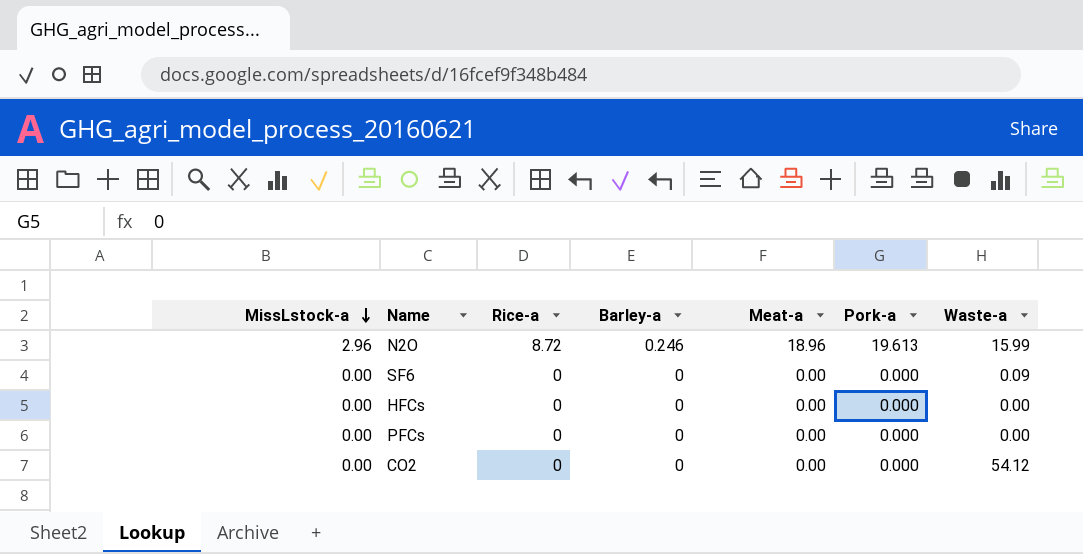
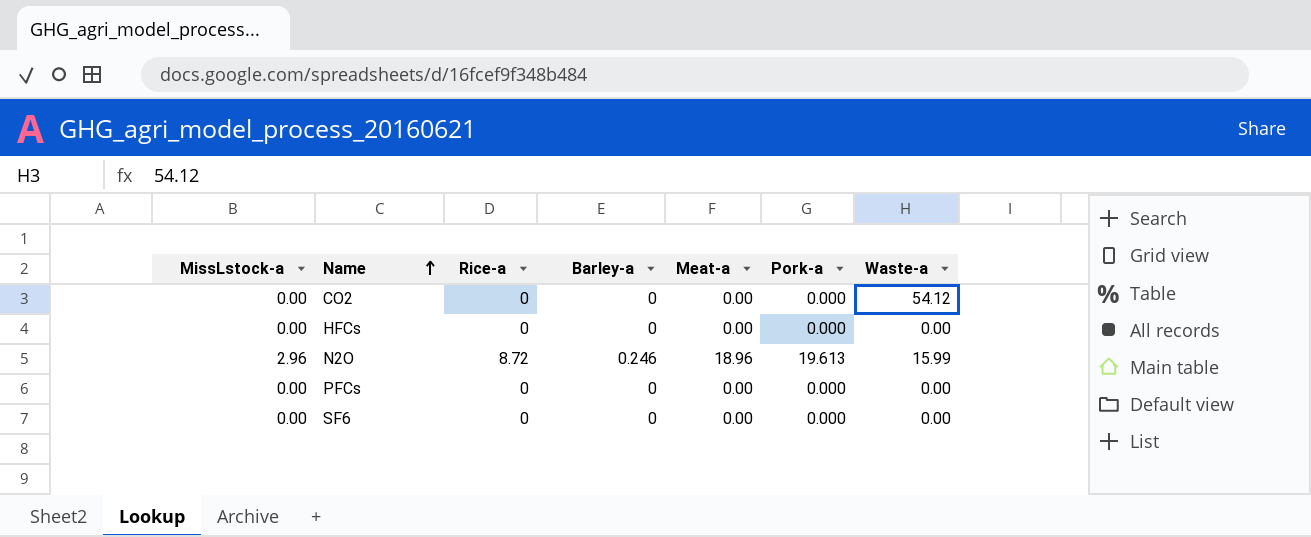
row order: MissLstock-a descending -> Name ascending
SF6 | Waste-a: 0.09 -> 0.00

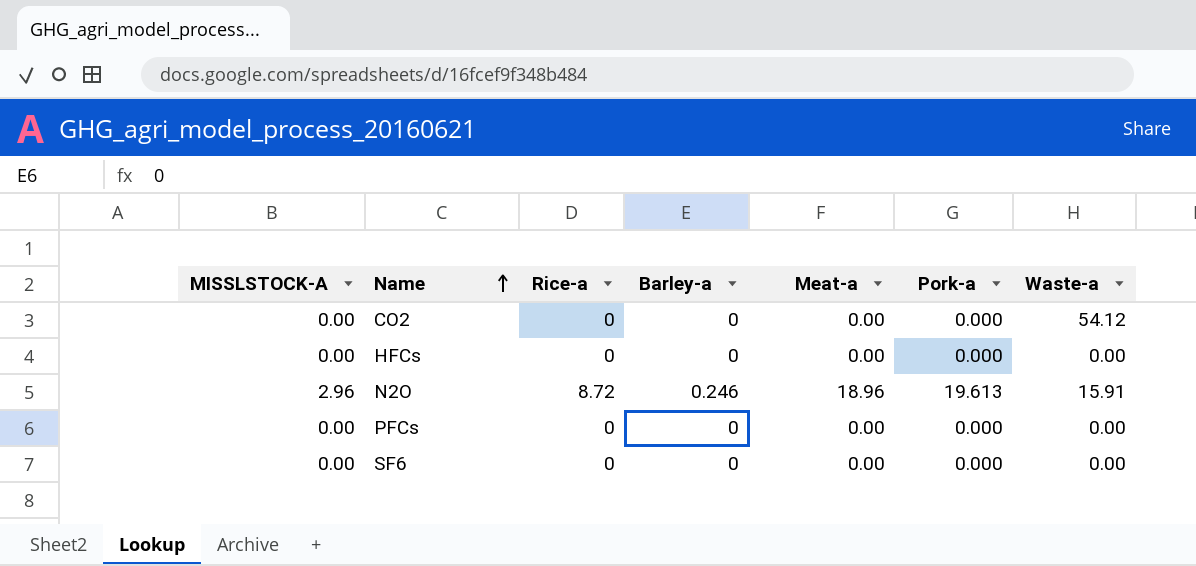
column name: MissLstock-a -> MISSLSTOCK-A
N2O | Waste-a: 15.99 -> 15.91

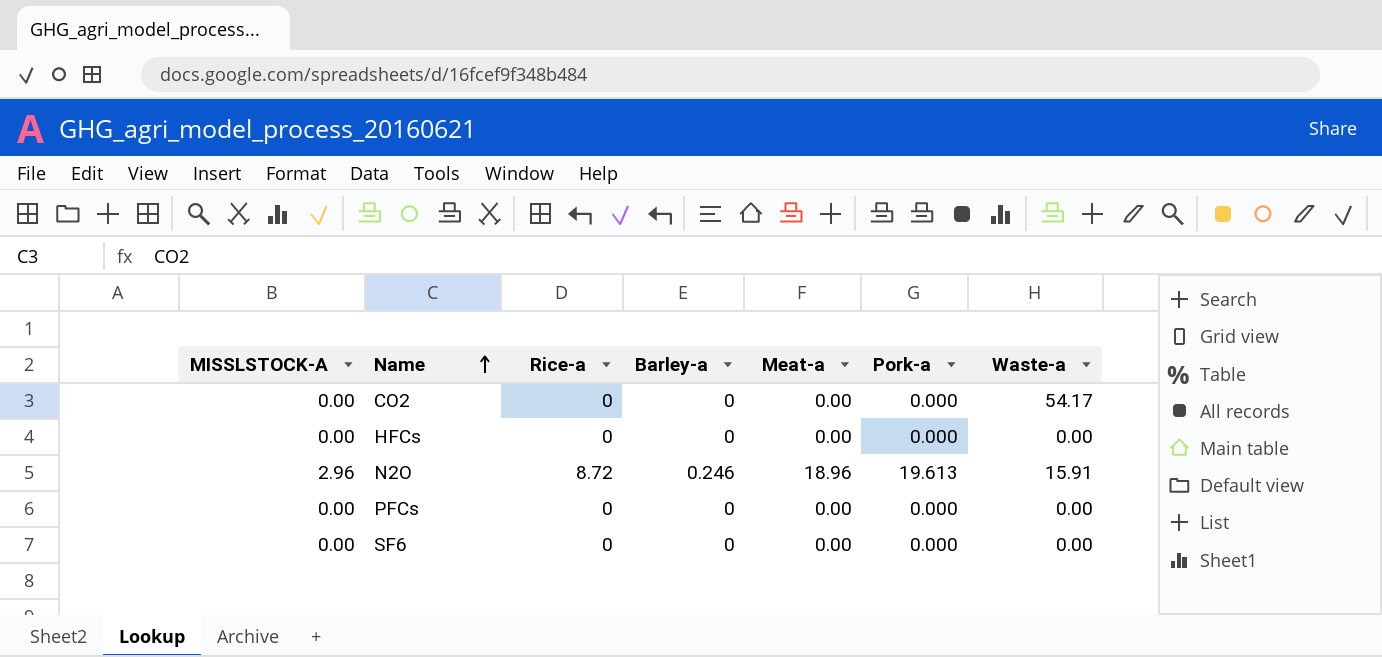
CO2 | Waste-a: 54.12 -> 54.17

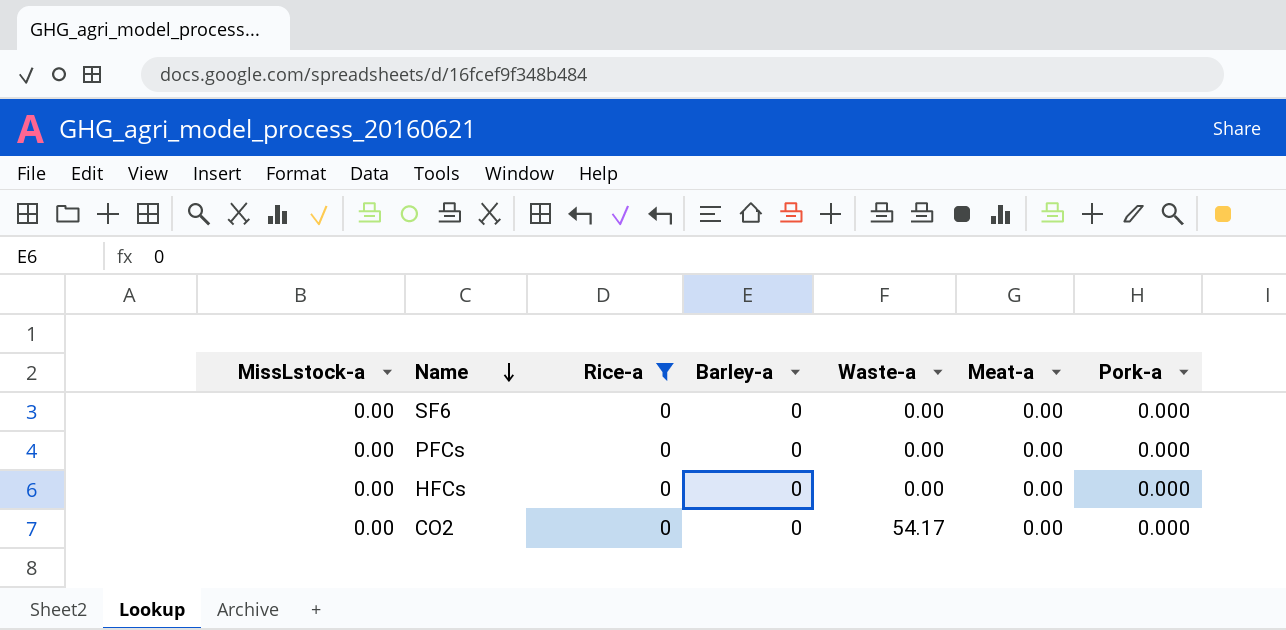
filter: none -> Rice-a = 0
row order: Name ascending -> Name descending
column name: MISSLSTOCK-A -> MissLstock-a
column Waste-a | position: 7 -> 5

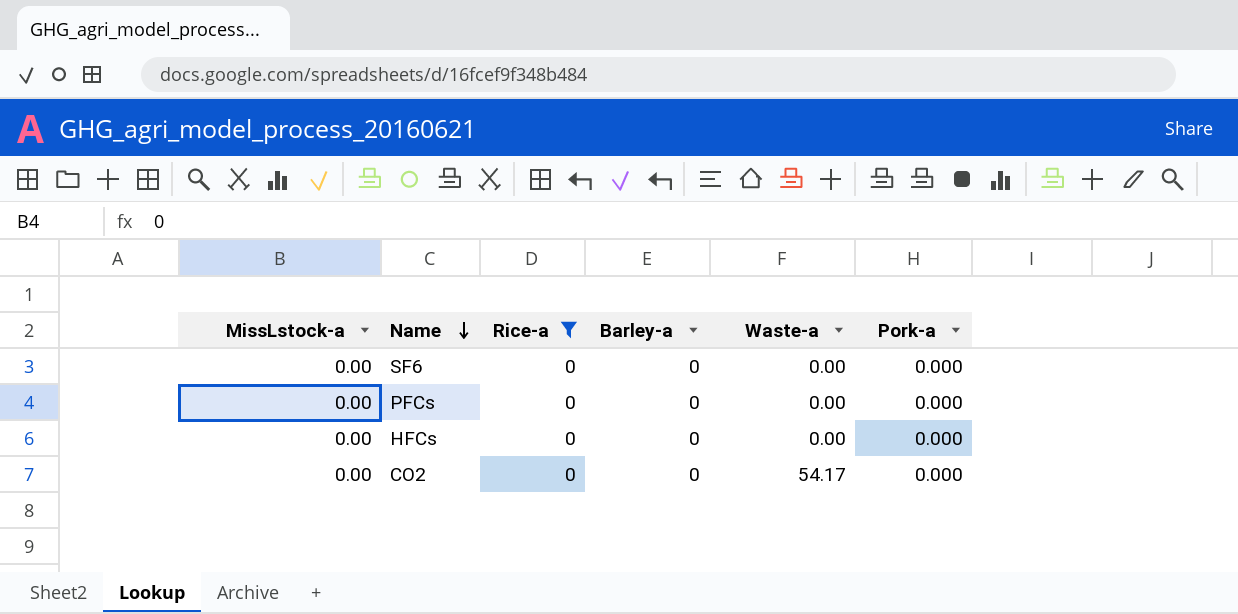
column Meat-a | position: 6 -> none

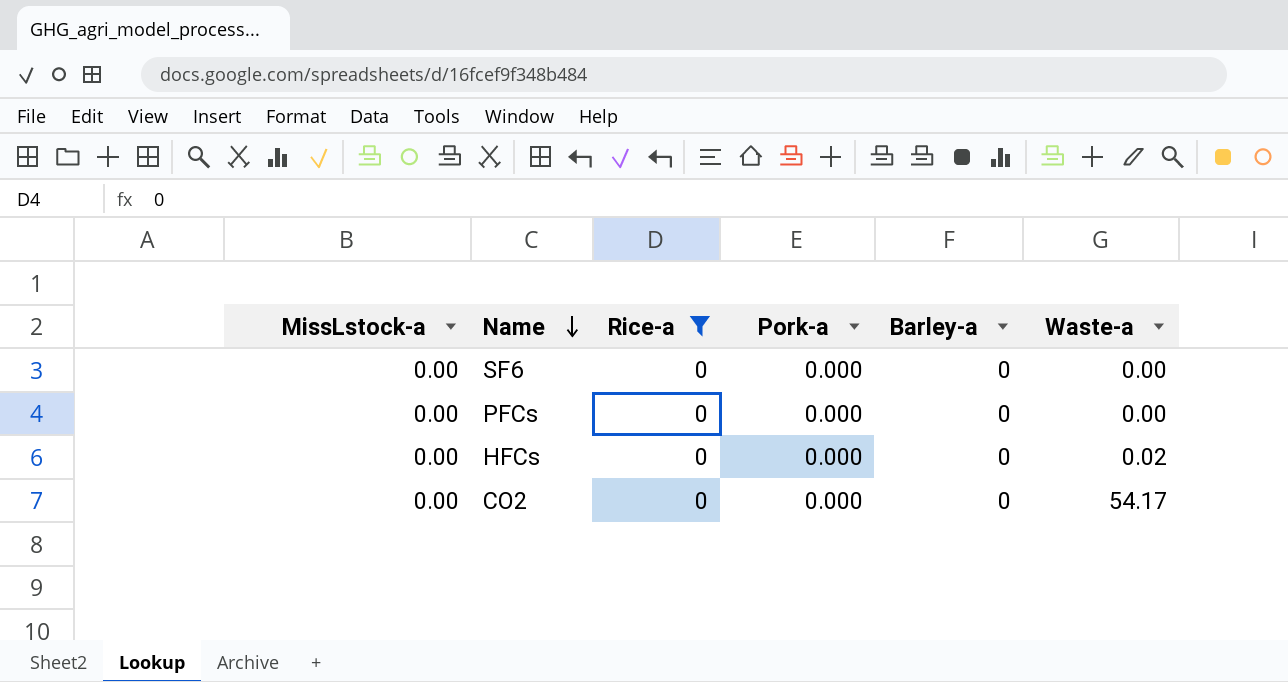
column Pork-a | position: 6 -> 4
HFCs | Waste-a: 0.00 -> 0.02

